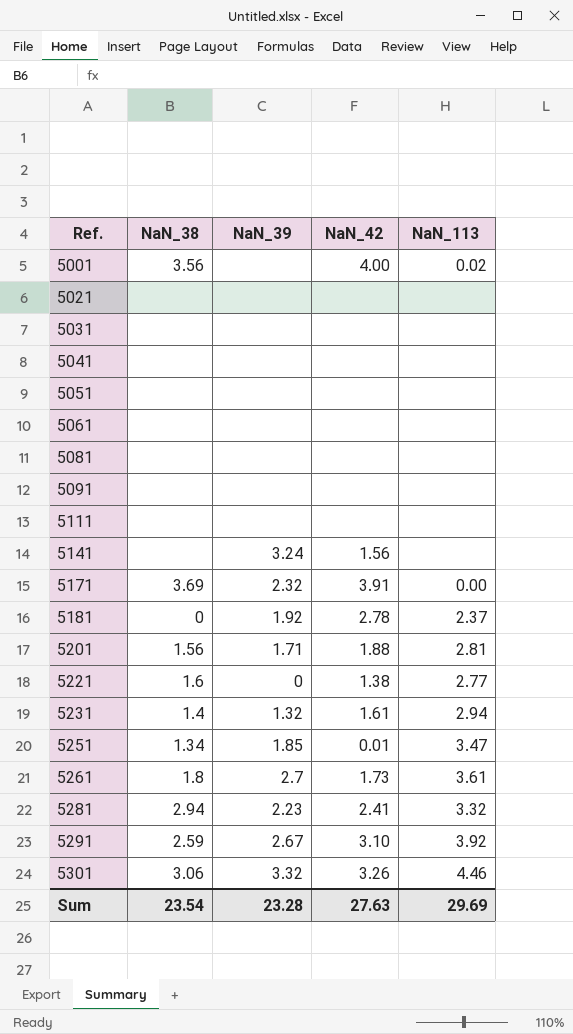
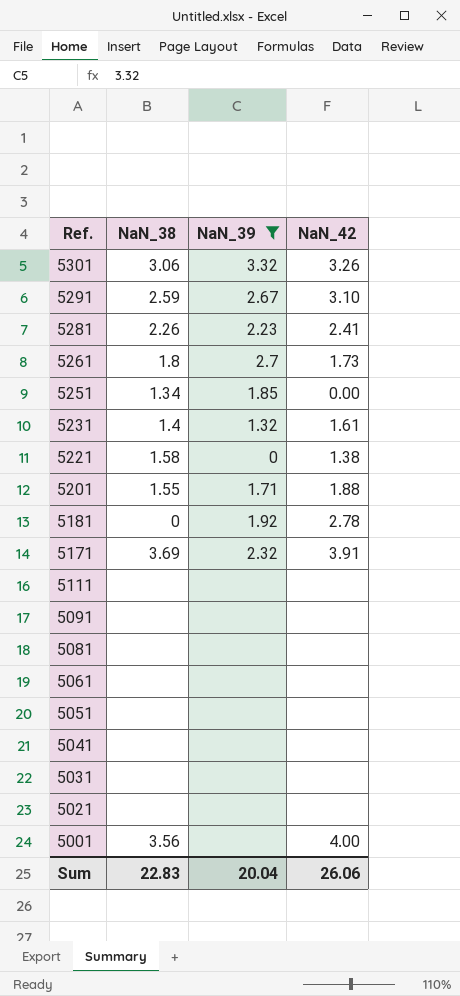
filter: none -> NaN_39 != 3.24
row order: Ref. ascending -> Ref. descending
column NaN_113 | position: 5 -> none
5281 | NaN_38: 2.94 -> 2.26
5251 | NaN_42: 0.01 -> 0.00
5221 | NaN_38: 1.6 -> 1.58
5201 | NaN_38: 1.56 -> 1.55
Sum | NaN_38: 23.54 -> 22.83
Sum | NaN_39: 23.28 -> 20.04
Sum | NaN_42: 27.63 -> 26.06

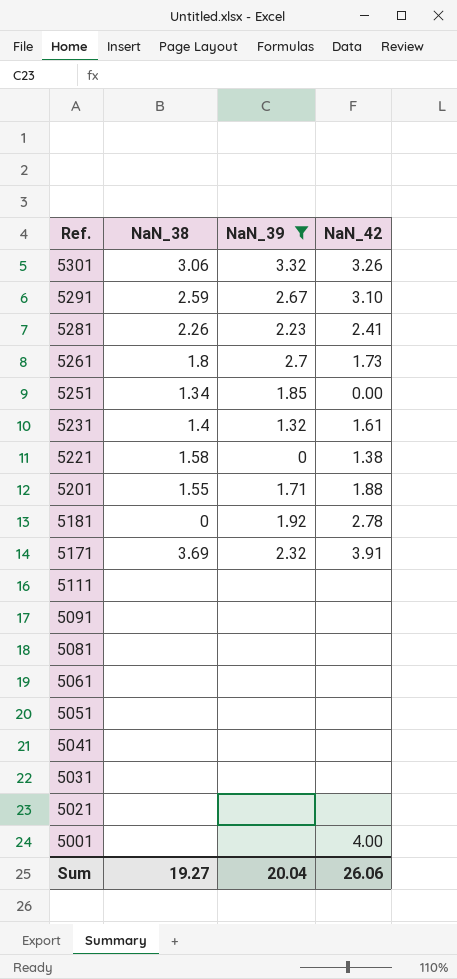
5001 | NaN_38: 3.56 -> none
Sum | NaN_38: 22.83 -> 19.27

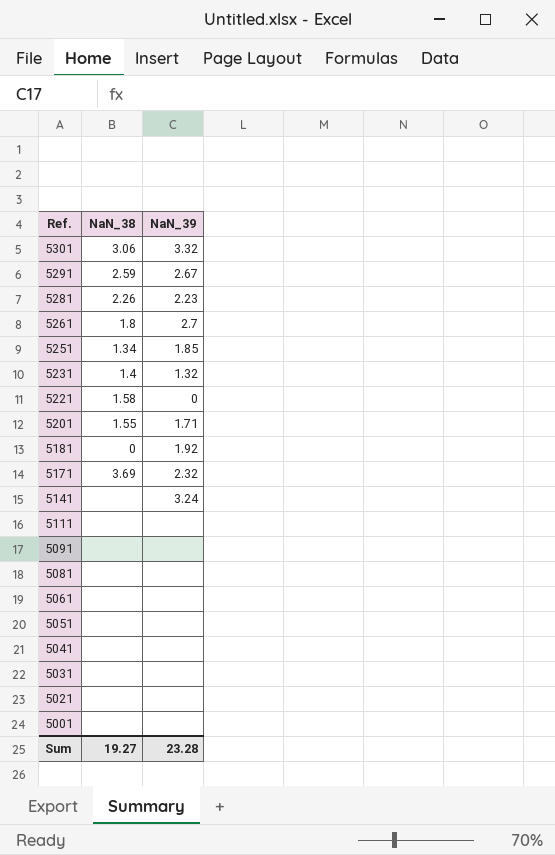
filter: NaN_39 != 3.24 -> none
column NaN_42 | position: 4 -> none
Sum | NaN_39: 20.04 -> 23.28

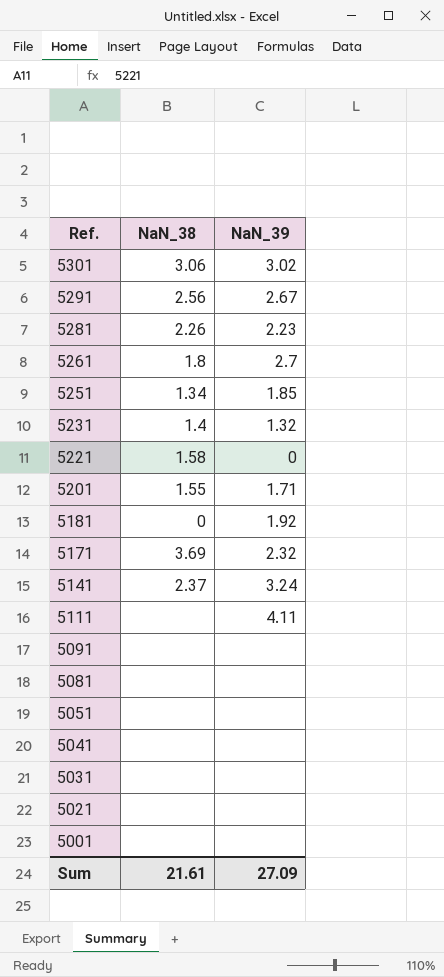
row 5061: none | none -> none
5301 | NaN_39: 3.32 -> 3.02
5291 | NaN_38: 2.59 -> 2.56
5141 | NaN_38: none -> 2.37
5111 | NaN_39: none -> 4.11
Sum | NaN_38: 19.27 -> 21.61
Sum | NaN_39: 23.28 -> 27.09

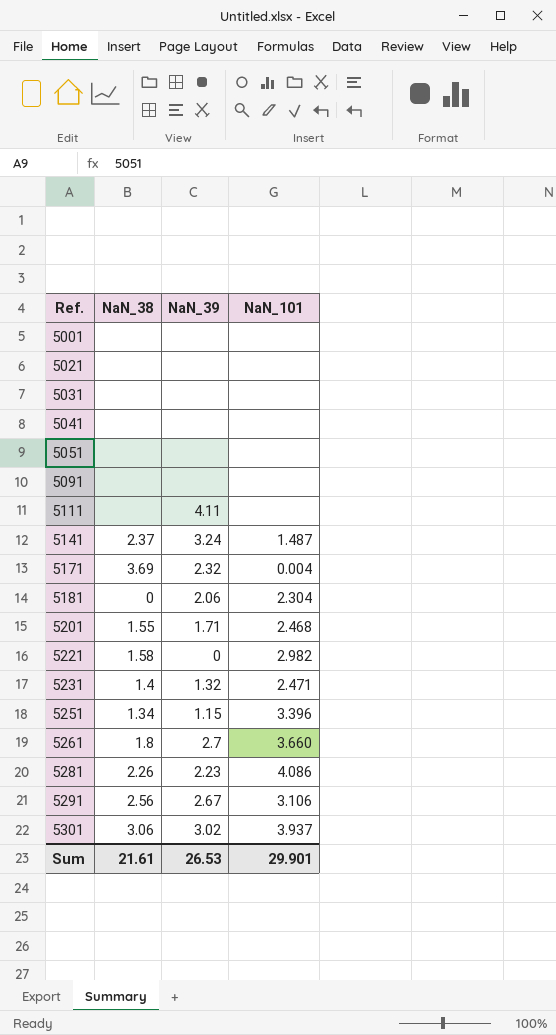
row order: Ref. descending -> Ref. ascending
column NaN_101 | position: none -> 4
row 5081: none | none -> none
5181 | NaN_39: 1.92 -> 2.06
5251 | NaN_39: 1.85 -> 1.15
Sum | NaN_39: 27.09 -> 26.53

